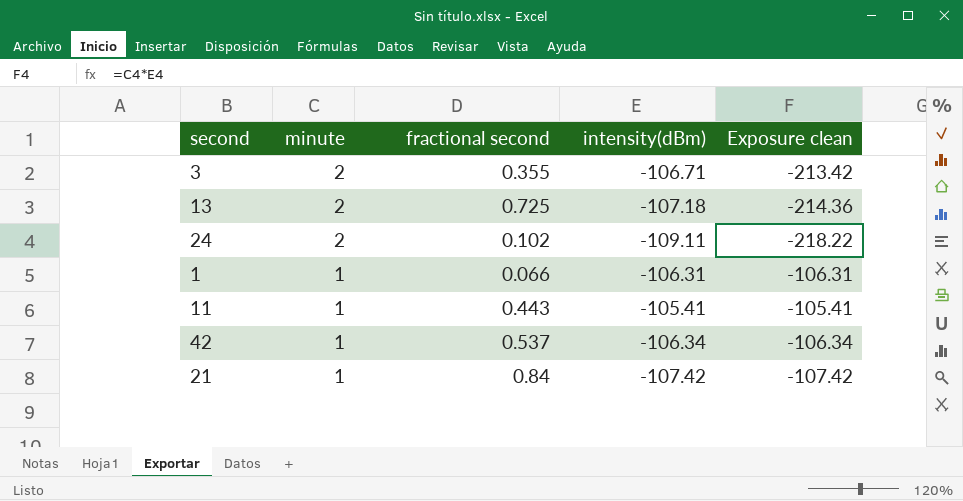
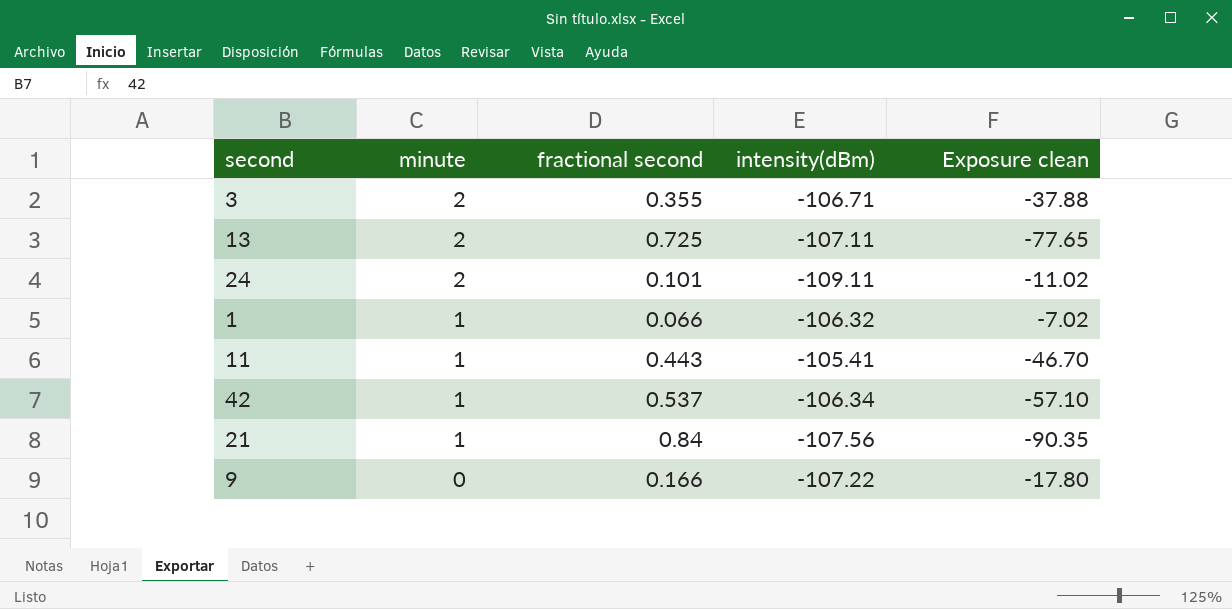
column Exposure clean | formula: [minute] * [intensity(dBm)] -> [fractional second] * [intensity(dBm)]
13 | intensity(dBm): -107.18 -> -107.11
24 | fractional second: 0.102 -> 0.101
1 | intensity(dBm): -106.31 -> -106.32
21 | intensity(dBm): -107.42 -> -107.56
row 9: none -> 0 | 0.166 | -107.22 | -17.80

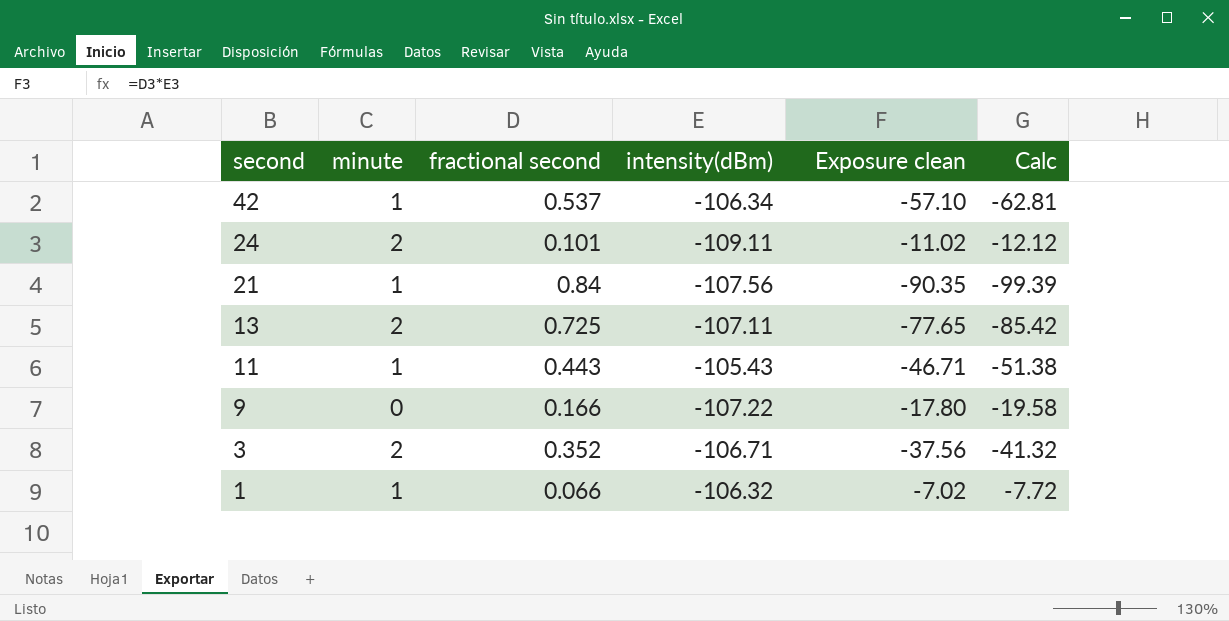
row order: minute descending -> second descending
column Calc | formula: none -> [Exposure clean] * 1.1
11 | intensity(dBm): -105.41 -> -105.43
11 | Exposure clean: -46.70 -> -46.71
3 | fractional second: 0.355 -> 0.352
3 | Exposure clean: -37.88 -> -37.56

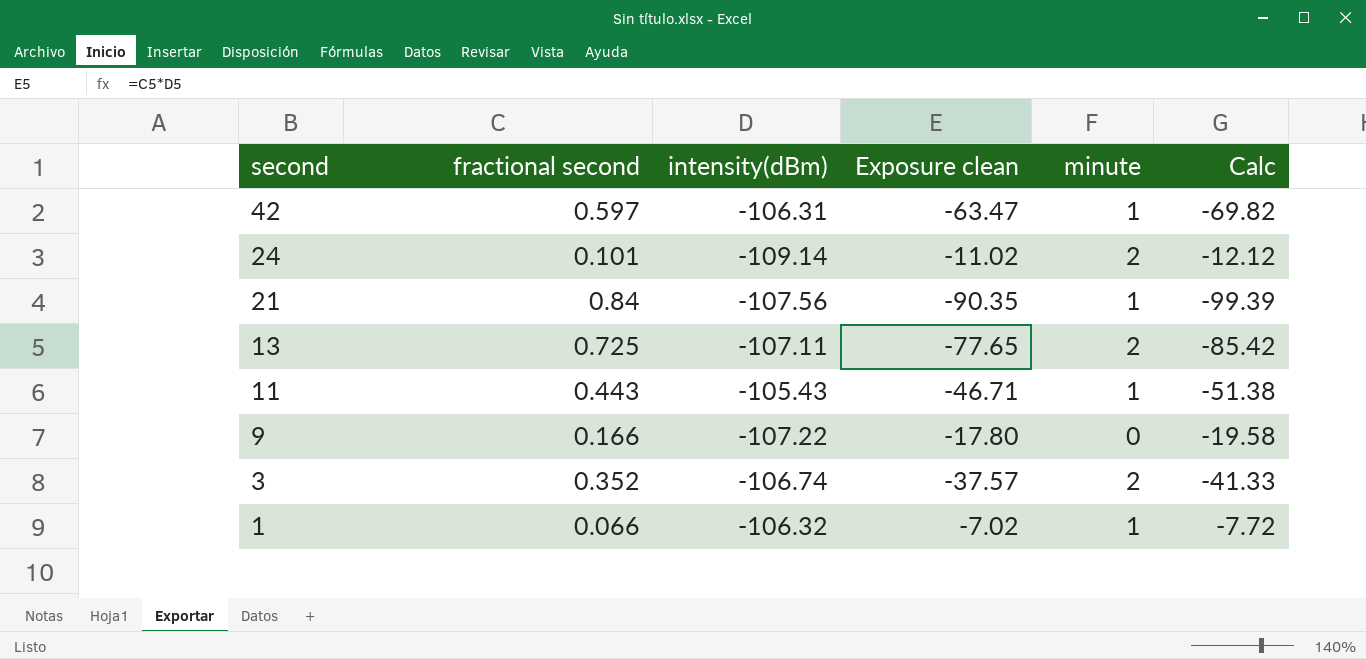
column minute | position: 2 -> 5
42 | fractional second: 0.537 -> 0.597
42 | intensity(dBm): -106.34 -> -106.31
42 | Exposure clean: -57.10 -> -63.47
42 | Calc: -62.81 -> -69.82
24 | intensity(dBm): -109.11 -> -109.14
3 | intensity(dBm): -106.71 -> -106.74
3 | Exposure clean: -37.56 -> -37.57
3 | Calc: -41.32 -> -41.33

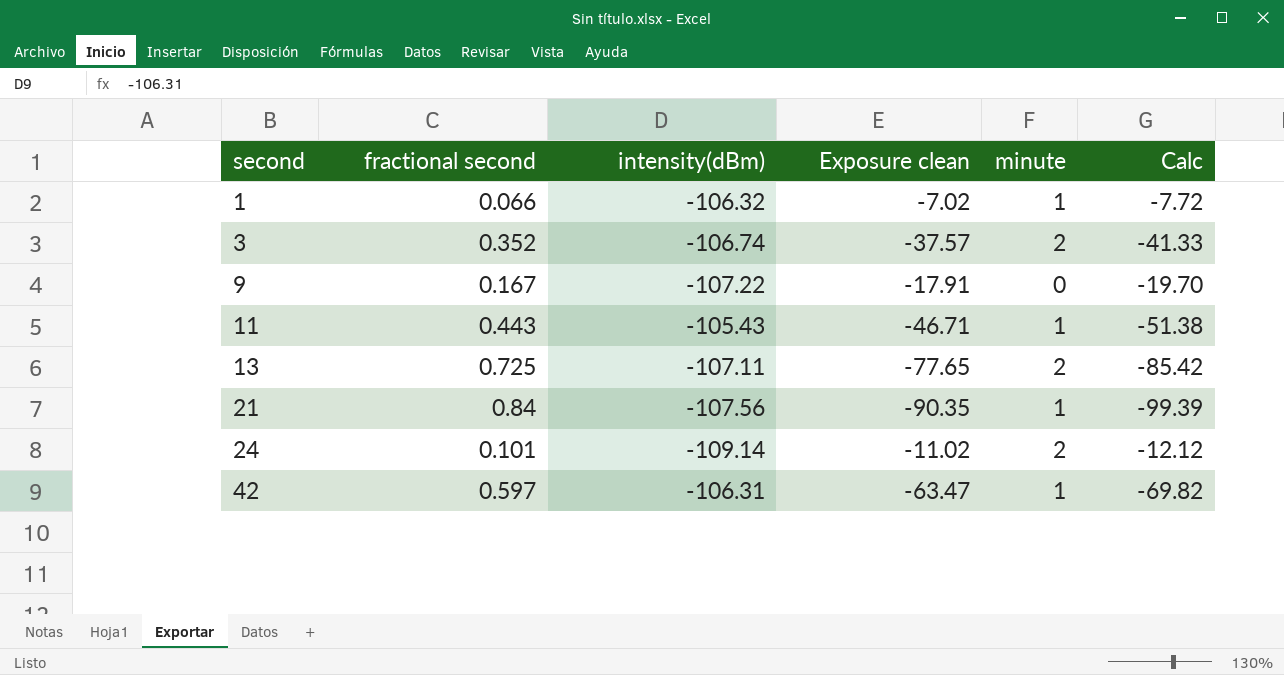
row order: second descending -> second ascending
9 | fractional second: 0.166 -> 0.167
9 | Exposure clean: -17.80 -> -17.91
9 | Calc: -19.58 -> -19.70

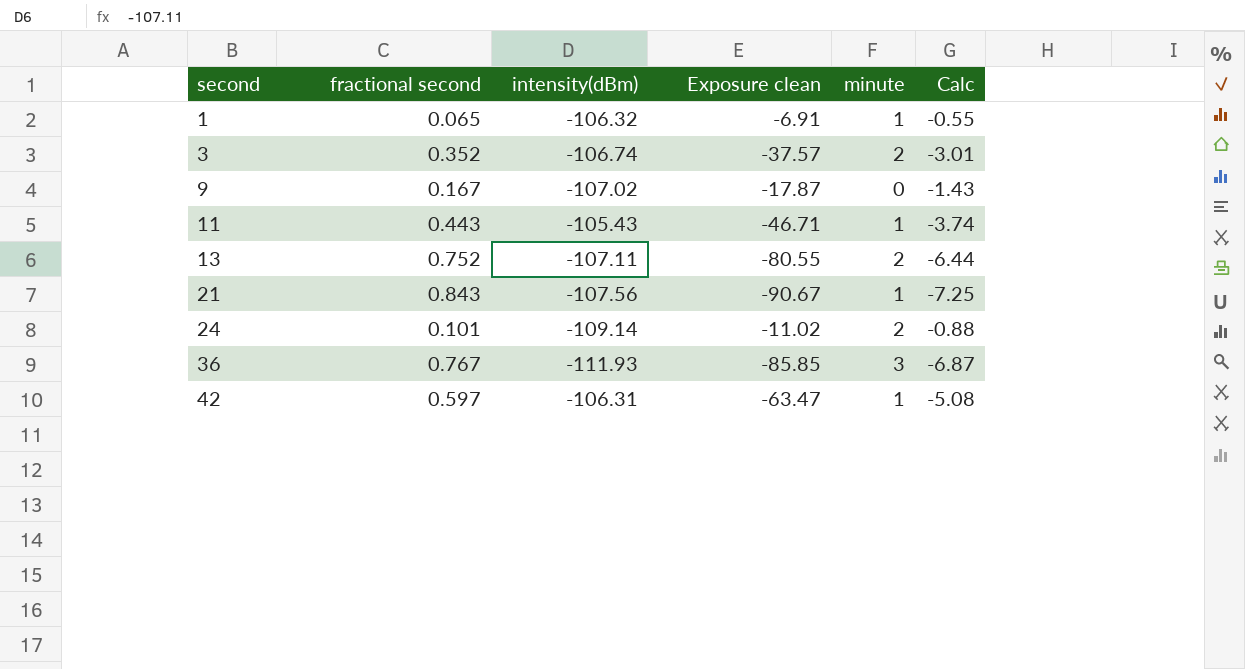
column Calc | formula: [Exposure clean] * 1.1 -> [Exposure clean] * 0.08
1 | fractional second: 0.066 -> 0.065
1 | Exposure clean: -7.02 -> -6.91
9 | intensity(dBm): -107.22 -> -107.02
9 | Exposure clean: -17.91 -> -17.87
13 | fractional second: 0.725 -> 0.752
13 | Exposure clean: -77.65 -> -80.55
21 | fractional second: 0.84 -> 0.843
21 | Exposure clean: -90.35 -> -90.67
row 36: none -> 0.767 | -111.93 | -85.85 | 3 | -6.87

